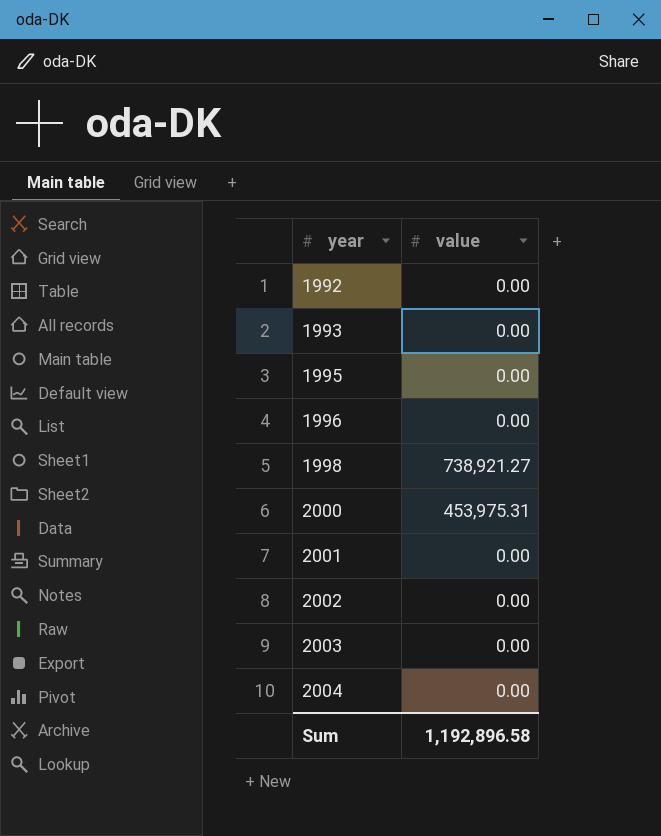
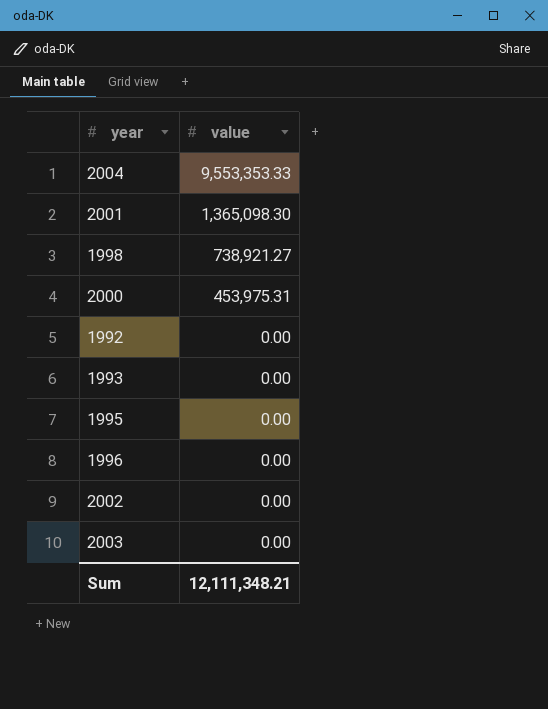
row order: year ascending -> value descending
2004 | value: 0.00 -> 9,553,353.33
2001 | value: 0.00 -> 1,365,098.30
Sum | value: 1,192,896.58 -> 12,111,348.21

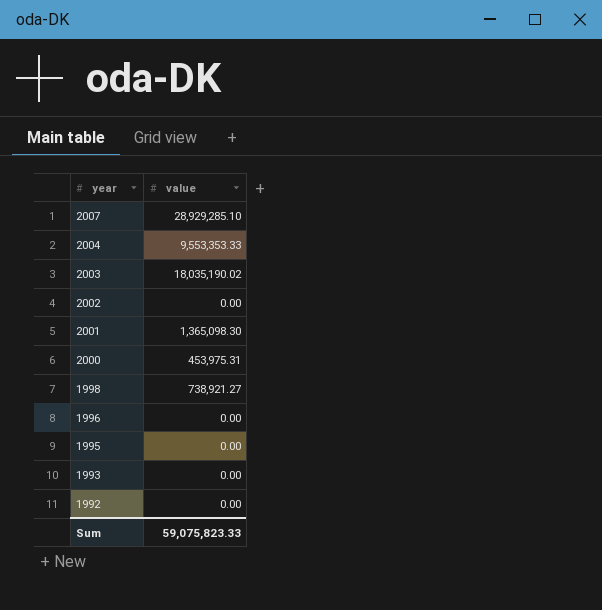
row order: value descending -> year descending
row 2007: none -> 28,929,285.10
2003 | value: 0.00 -> 18,035,190.02
Sum | value: 12,111,348.21 -> 59,075,823.33

